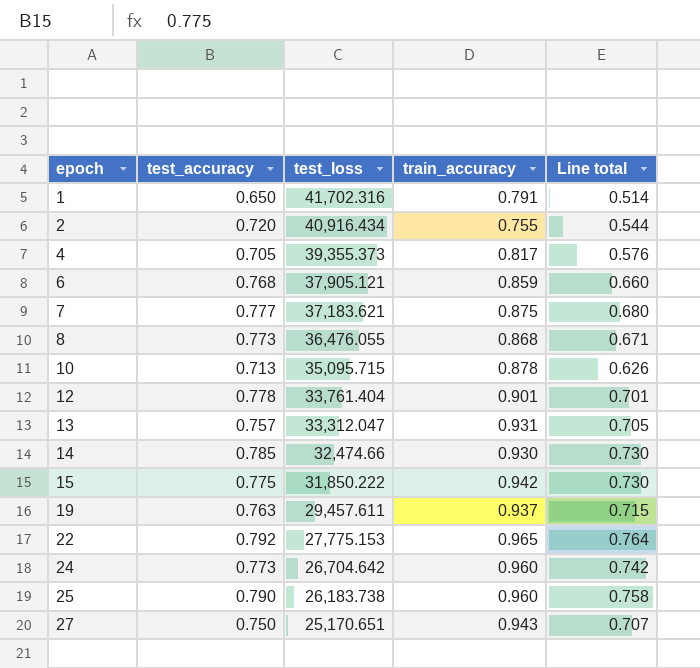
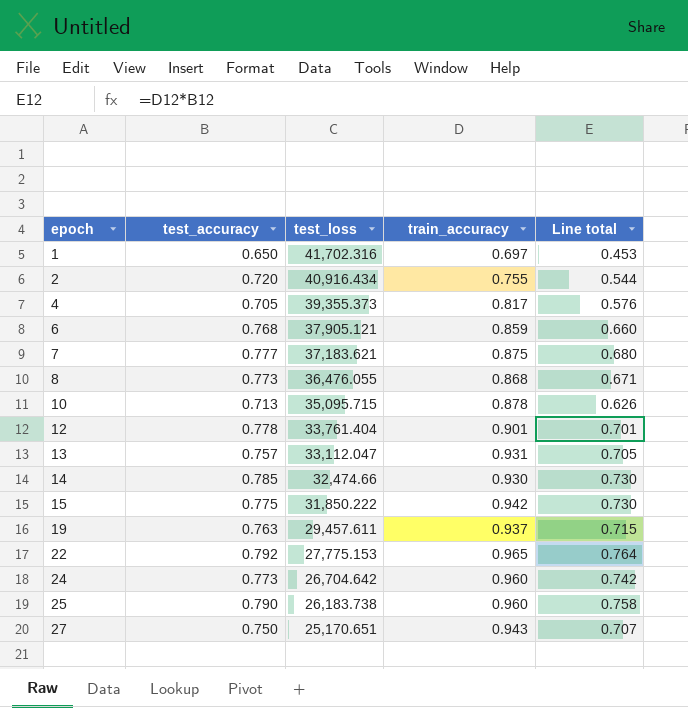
1 | train_accuracy: 0.791 -> 0.697
1 | Line total: 0.514 -> 0.453
13 | test_loss: 33,312.047 -> 33,112.047

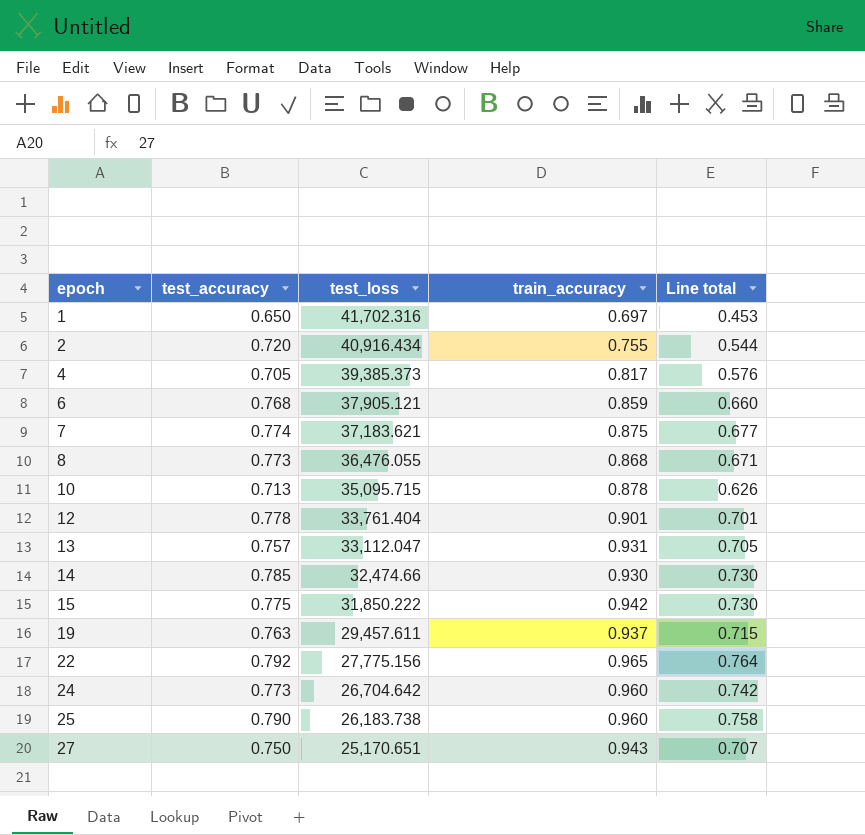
4 | test_loss: 39,355.373 -> 39,385.373
7 | test_accuracy: 0.777 -> 0.774
7 | Line total: 0.680 -> 0.677
22 | test_loss: 27,775.153 -> 27,775.156

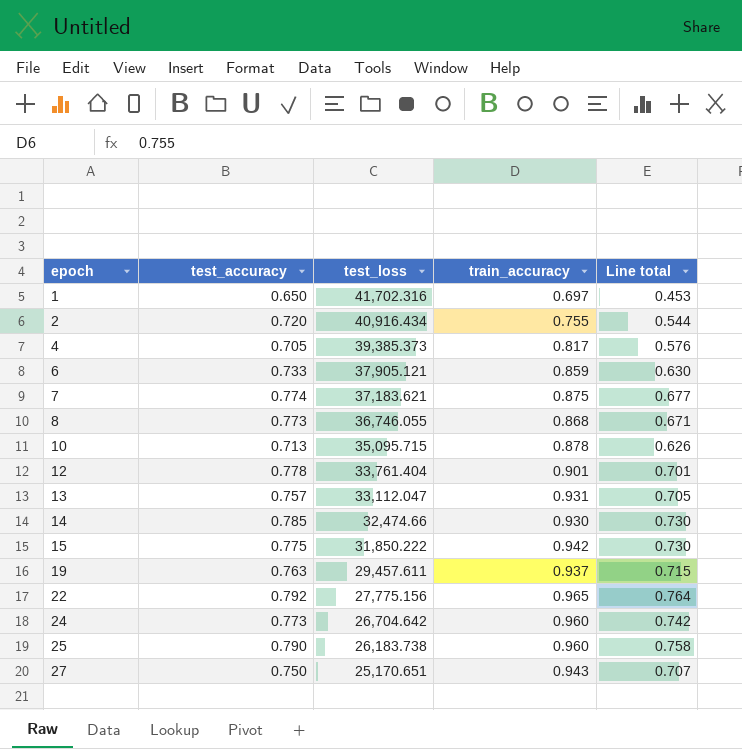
6 | test_accuracy: 0.768 -> 0.733
6 | Line total: 0.660 -> 0.630
8 | test_loss: 36,476.055 -> 36,746.055

